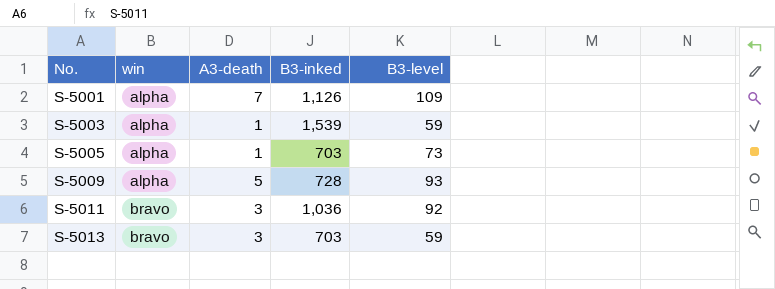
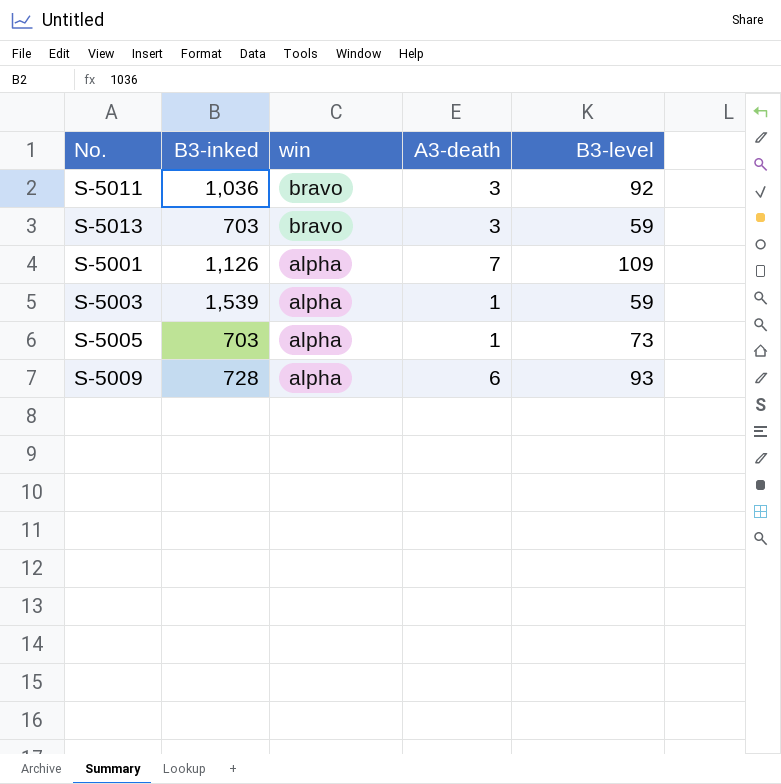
row order: No. ascending -> win descending
column B3-inked | position: 4 -> 2
S-5009 | A3-death: 5 -> 6

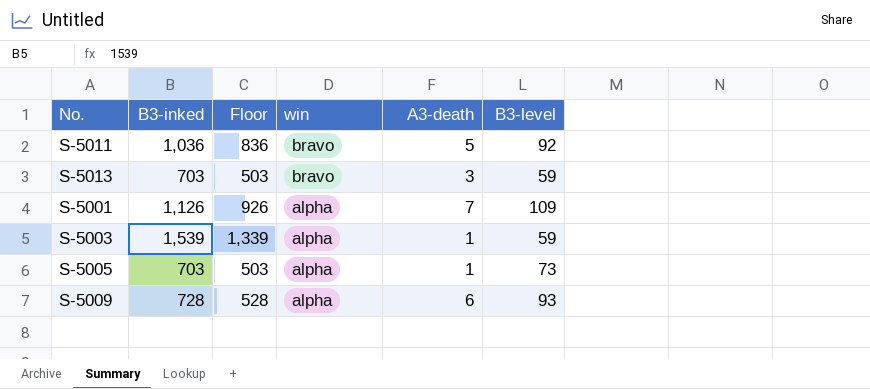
column Floor | formula: none -> [B3-inked] - 200
S-5011 | A3-death: 3 -> 5

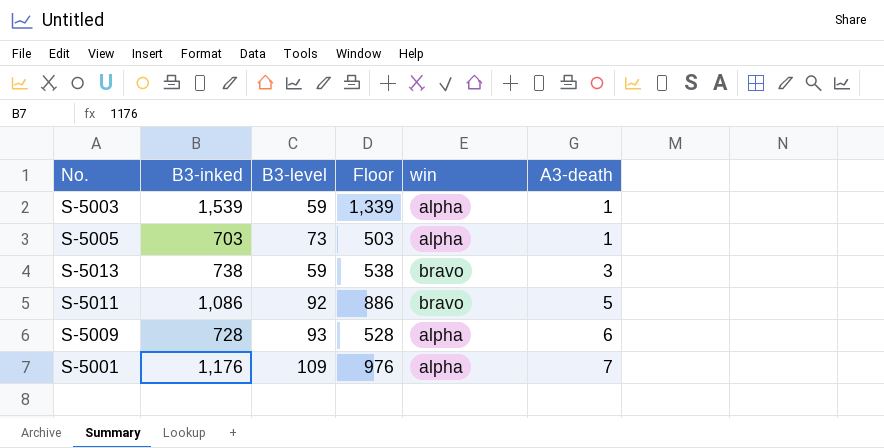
row order: win descending -> A3-death ascending
column B3-level | position: 6 -> 3
S-5013 | B3-inked: 703 -> 738
S-5013 | Floor: 503 -> 538
S-5011 | B3-inked: 1,036 -> 1,086
S-5011 | Floor: 836 -> 886
S-5001 | B3-inked: 1,126 -> 1,176
S-5001 | Floor: 926 -> 976

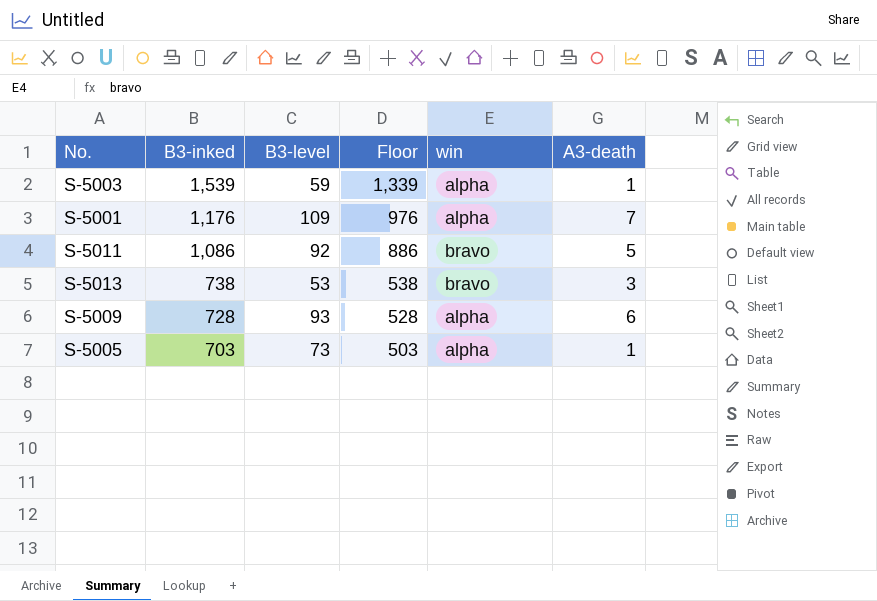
row order: A3-death ascending -> B3-inked descending
S-5013 | B3-level: 59 -> 53

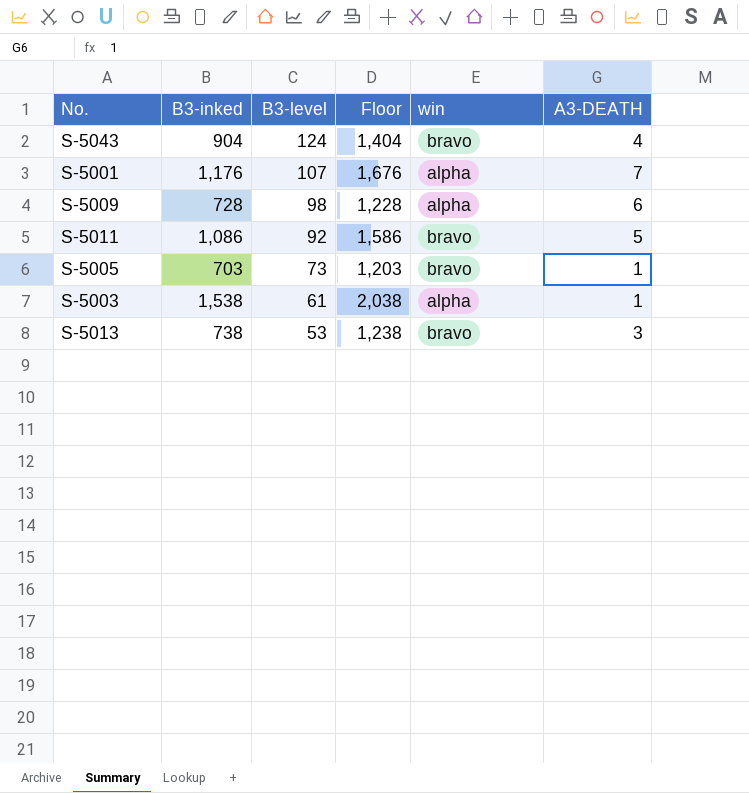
row order: B3-inked descending -> B3-level descending
column Floor | formula: [B3-inked] - 200 -> [B3-inked] + 500
column name: A3-death -> A3-DEATH
row S-5043: none -> 904 | 124 | 1,404 | bravo | 4
S-5001 | B3-level: 109 -> 107
S-5009 | B3-level: 93 -> 98
S-5005 | win: alpha -> bravo
S-5003 | B3-inked: 1,539 -> 1,538
S-5003 | B3-level: 59 -> 61

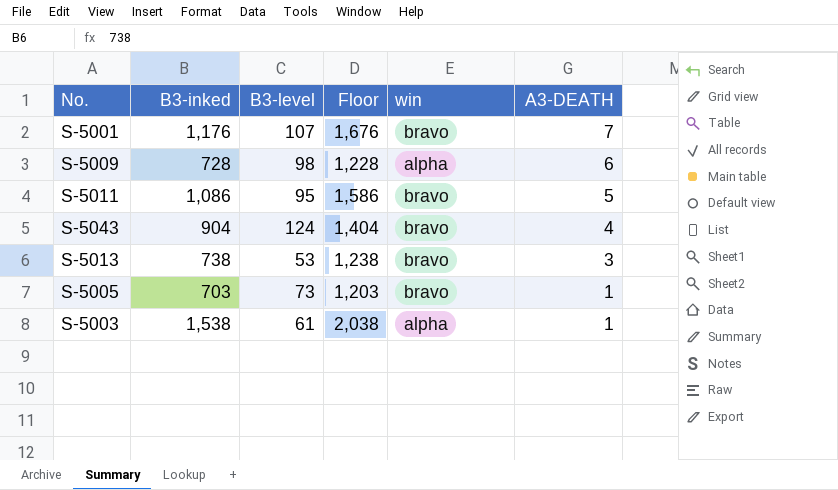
row order: B3-level descending -> A3-DEATH descending
S-5001 | win: alpha -> bravo
S-5011 | B3-level: 92 -> 95

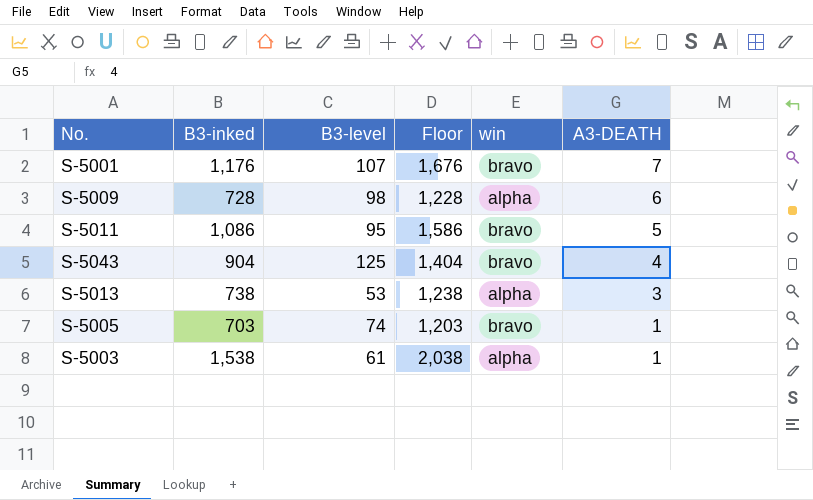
S-5043 | B3-level: 124 -> 125
S-5013 | win: bravo -> alpha
S-5005 | B3-level: 73 -> 74

